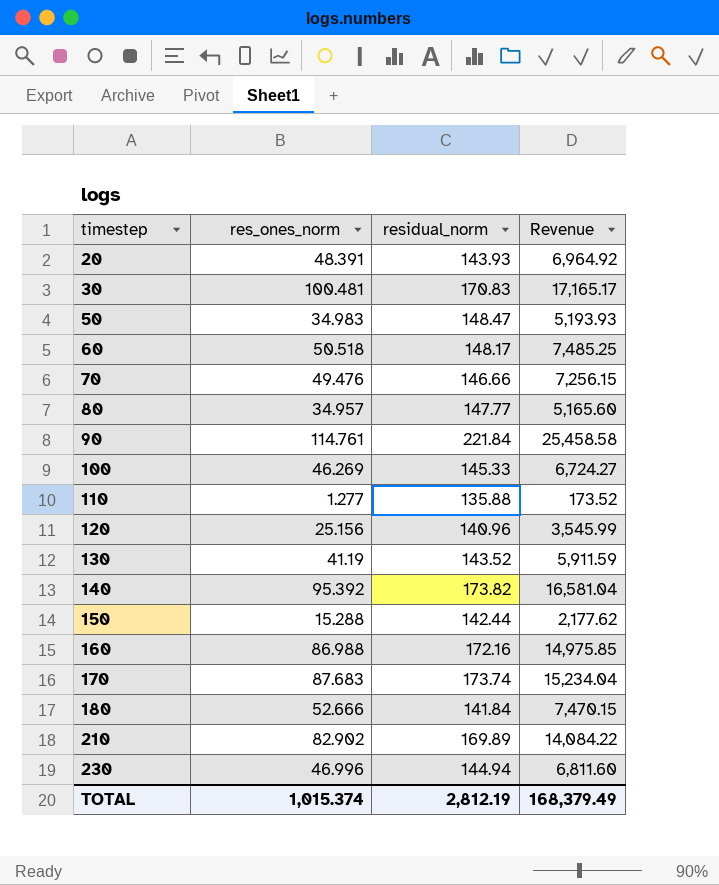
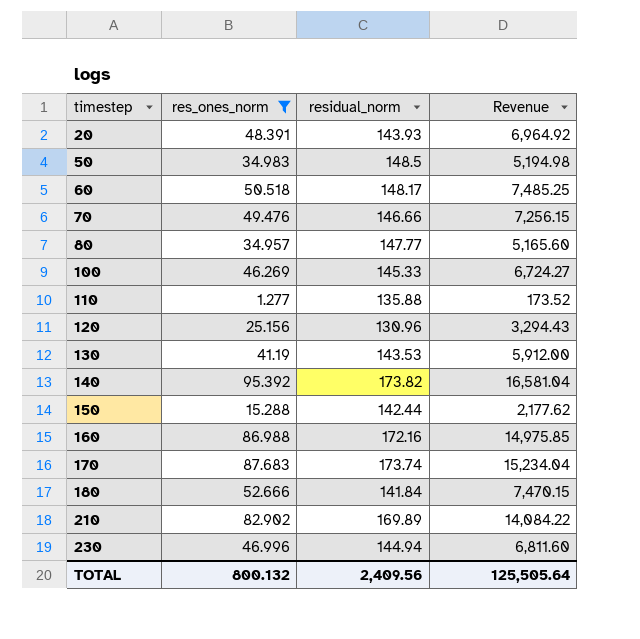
filter: none -> res_ones_norm <= 95.392
50 | residual_norm: 148.47 -> 148.5
50 | Revenue: 5,193.93 -> 5,194.98
120 | residual_norm: 140.96 -> 130.96
120 | Revenue: 3,545.99 -> 3,294.43
130 | residual_norm: 143.52 -> 143.53
130 | Revenue: 5,911.59 -> 5,912.00
TOTAL | res_ones_norm: 1,015.374 -> 800.132
TOTAL | residual_norm: 2,812.19 -> 2,409.56
TOTAL | Revenue: 168,379.49 -> 125,505.64

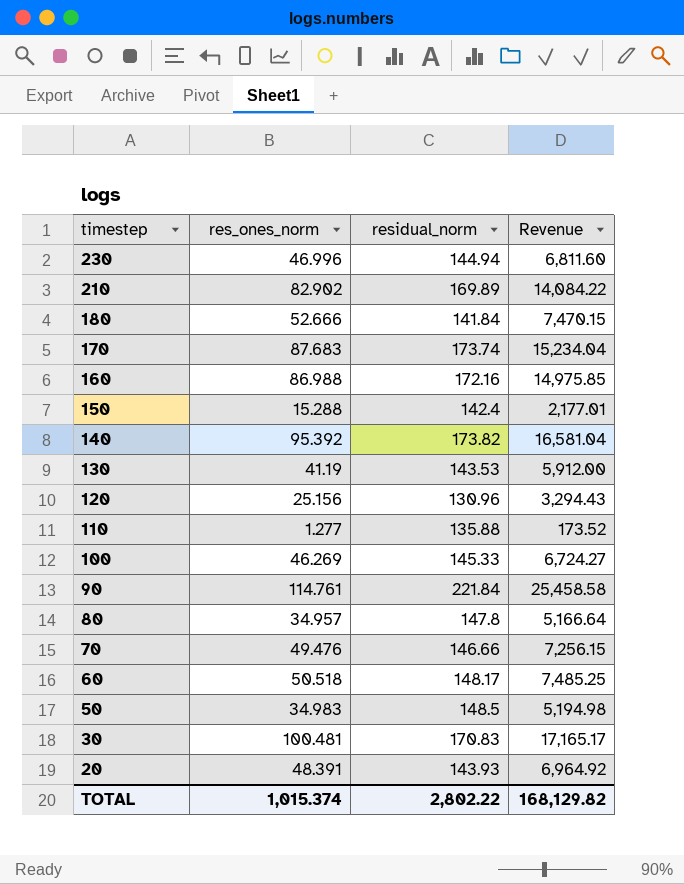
filter: res_ones_norm <= 95.392 -> none
row order: timestep ascending -> timestep descending
150 | residual_norm: 142.44 -> 142.4
150 | Revenue: 2,177.62 -> 2,177.01
80 | residual_norm: 147.77 -> 147.8
80 | Revenue: 5,165.60 -> 5,166.64
TOTAL | res_ones_norm: 800.132 -> 1,015.374
TOTAL | residual_norm: 2,409.56 -> 2,802.22
TOTAL | Revenue: 125,505.64 -> 168,129.82

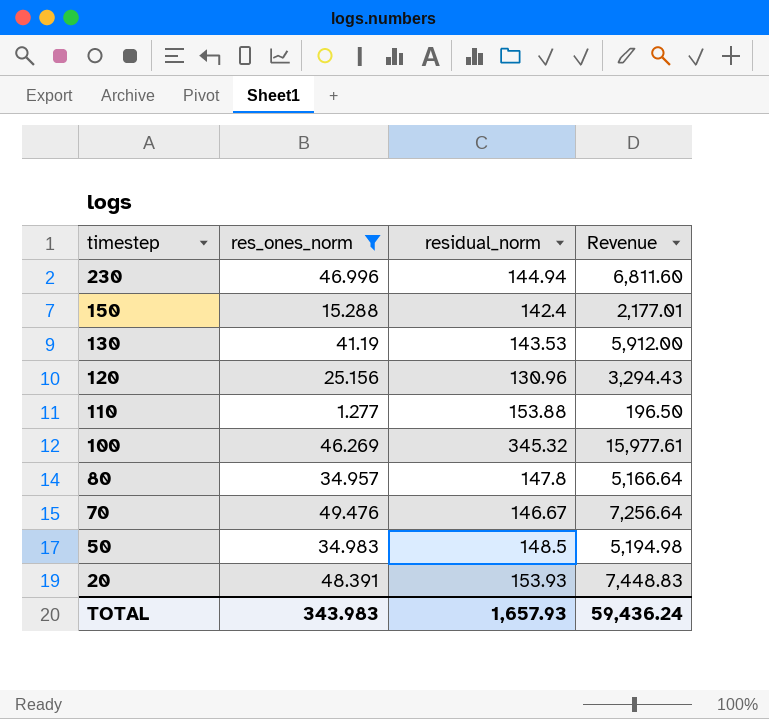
filter: none -> res_ones_norm <= 49.476
110 | residual_norm: 135.88 -> 153.88
110 | Revenue: 173.52 -> 196.50
100 | residual_norm: 145.33 -> 345.32
100 | Revenue: 6,724.27 -> 15,977.61
70 | residual_norm: 146.66 -> 146.67
70 | Revenue: 7,256.15 -> 7,256.64
20 | residual_norm: 143.93 -> 153.93
20 | Revenue: 6,964.92 -> 7,448.83
TOTAL | res_ones_norm: 1,015.374 -> 343.983
TOTAL | residual_norm: 2,802.22 -> 1,657.93
TOTAL | Revenue: 168,129.82 -> 59,436.24

